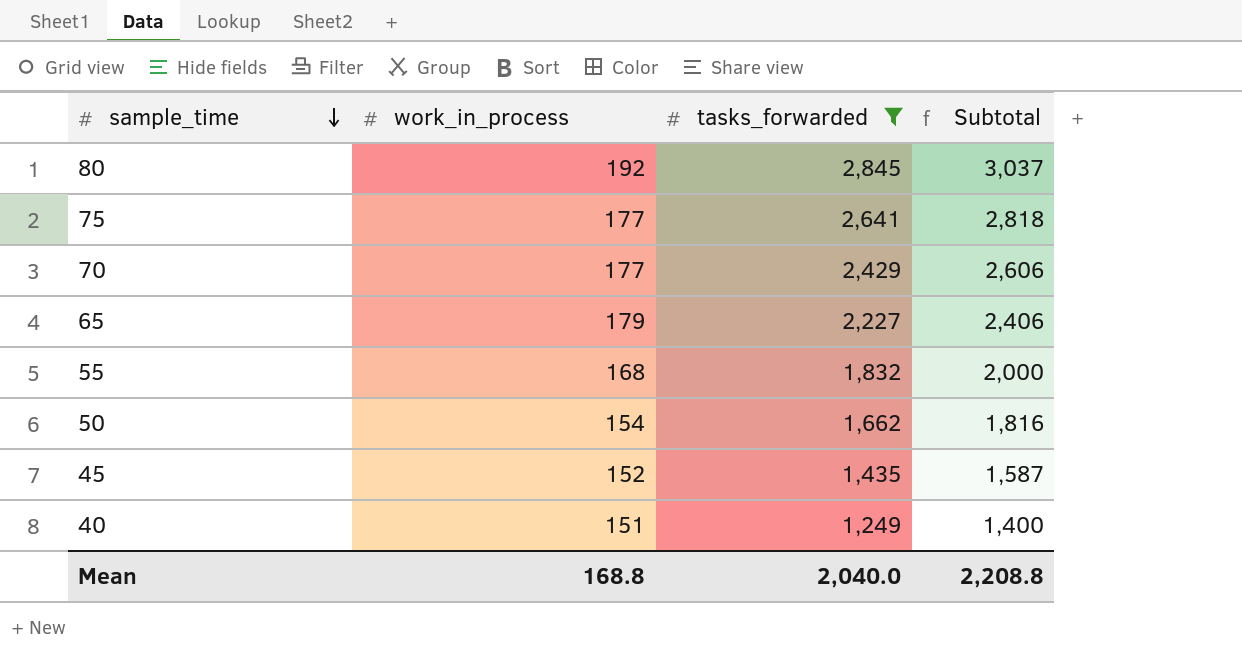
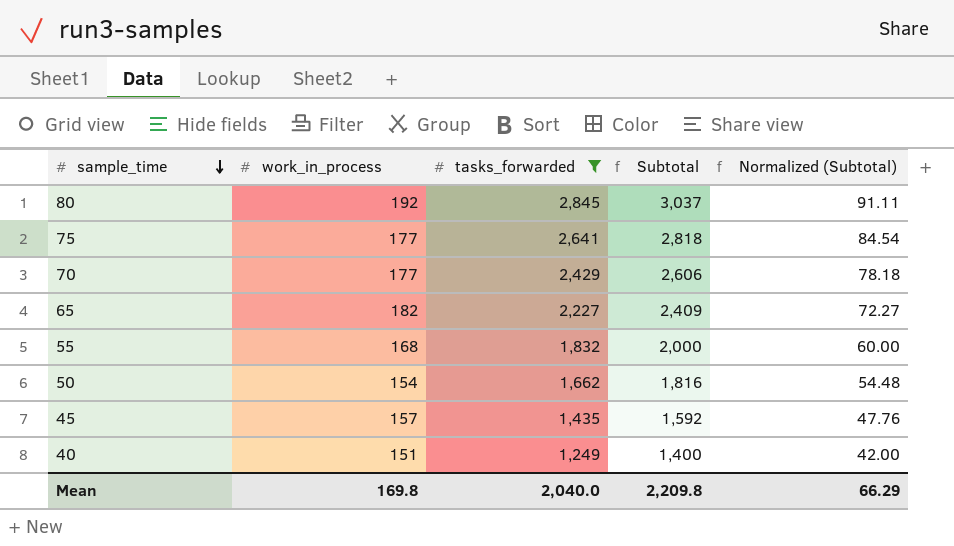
column Normalized (Subtotal) | formula: none -> [Subtotal] * 0.03
65 | work_in_process: 179 -> 182
65 | Subtotal: 2,406 -> 2,409
45 | work_in_process: 152 -> 157
45 | Subtotal: 1,587 -> 1,592
Mean | work_in_process: 168.8 -> 169.8
Mean | Subtotal: 2,208.8 -> 2,209.8

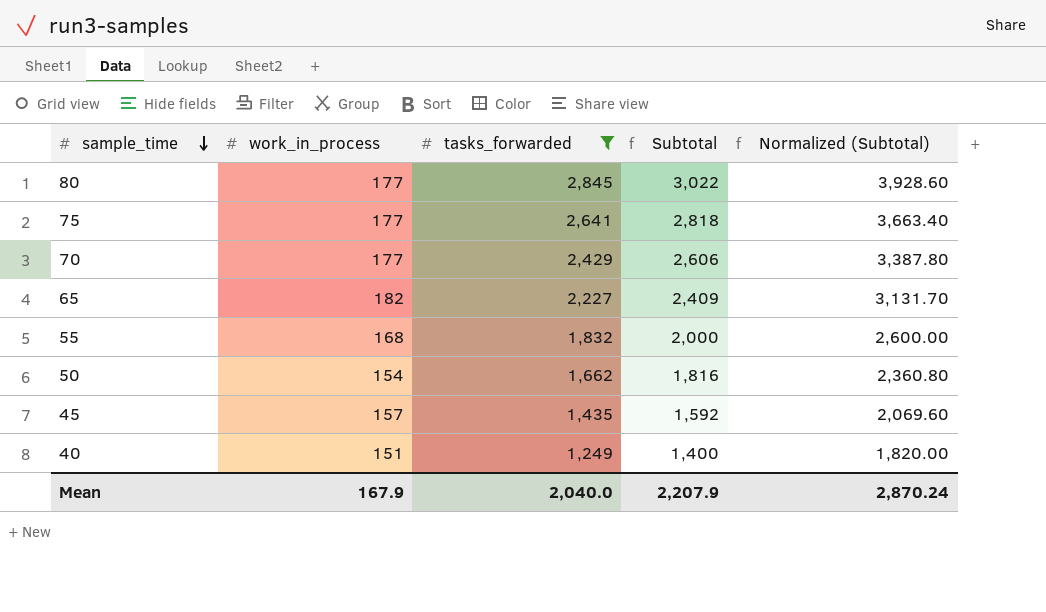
column Normalized (Subtotal) | formula: [Subtotal] * 0.03 -> [Subtotal] * 1.3
80 | work_in_process: 192 -> 177
80 | Subtotal: 3,037 -> 3,022
Mean | work_in_process: 169.8 -> 167.9
Mean | Subtotal: 2,209.8 -> 2,207.9
Mean | Normalized (Subtotal): 66.29 -> 2,870.24

